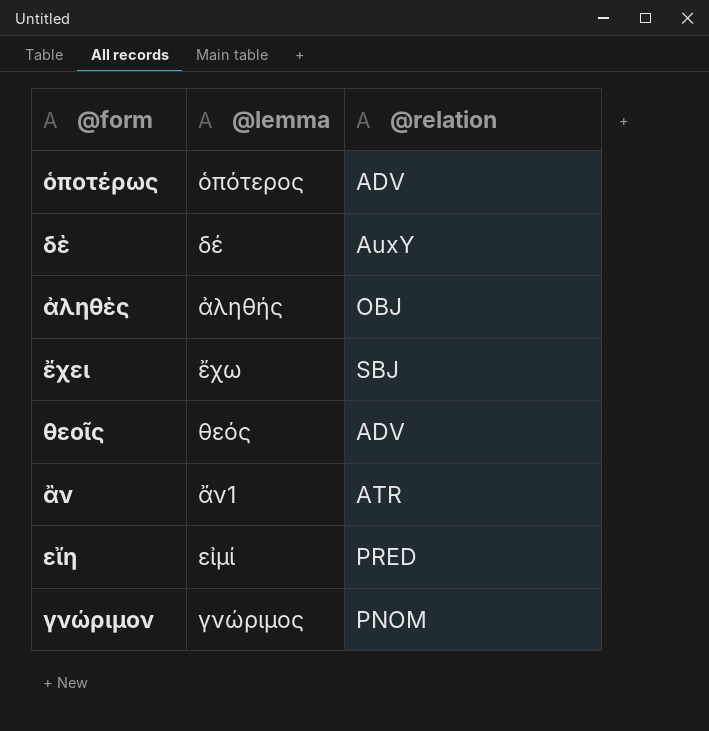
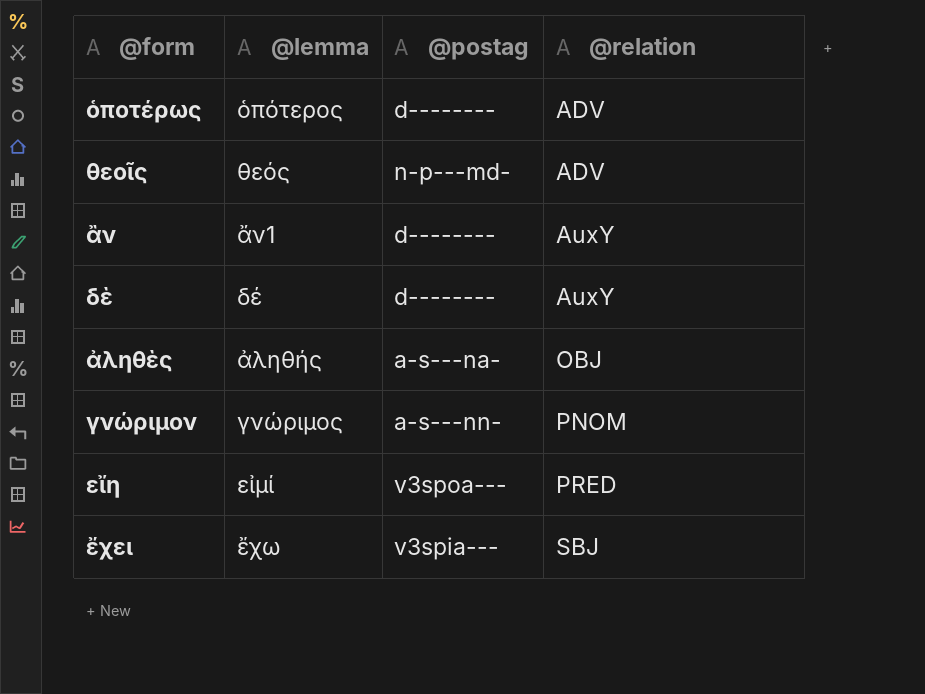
row order: none -> @relation ascending
column @postag | position: none -> 3
ἂν | @relation: ATR -> AuxY

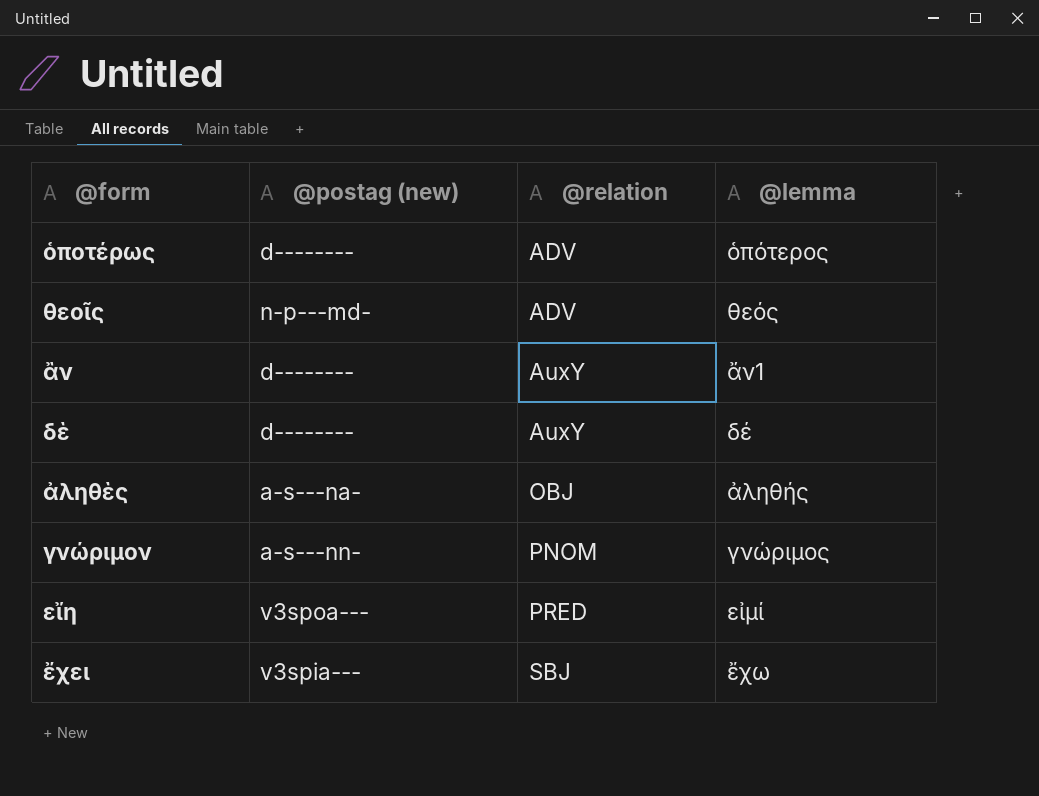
column name: @postag -> @postag (new)
column @lemma | position: 2 -> 4

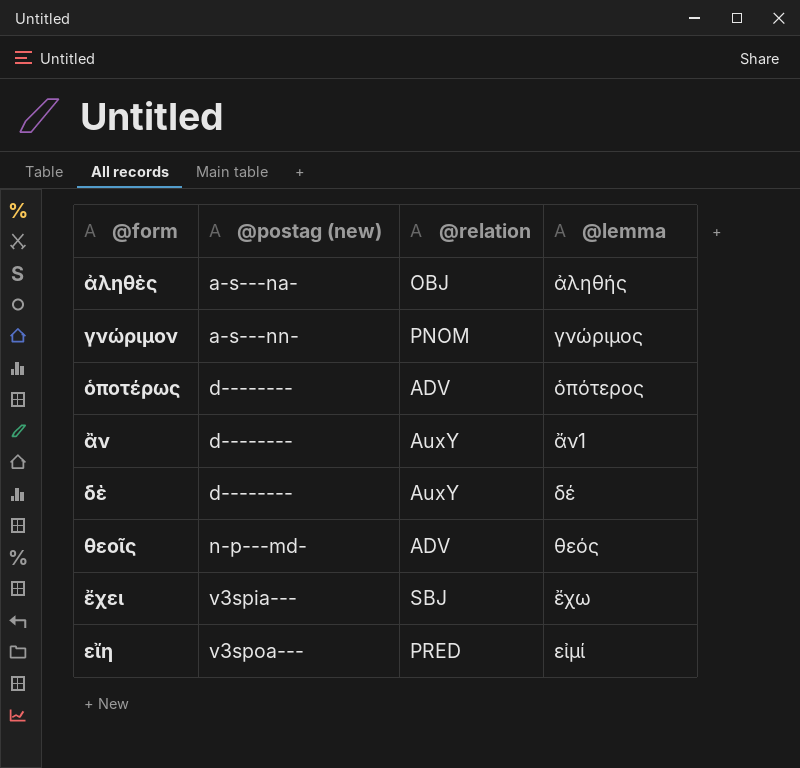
row order: @relation ascending -> @postag (new) ascending

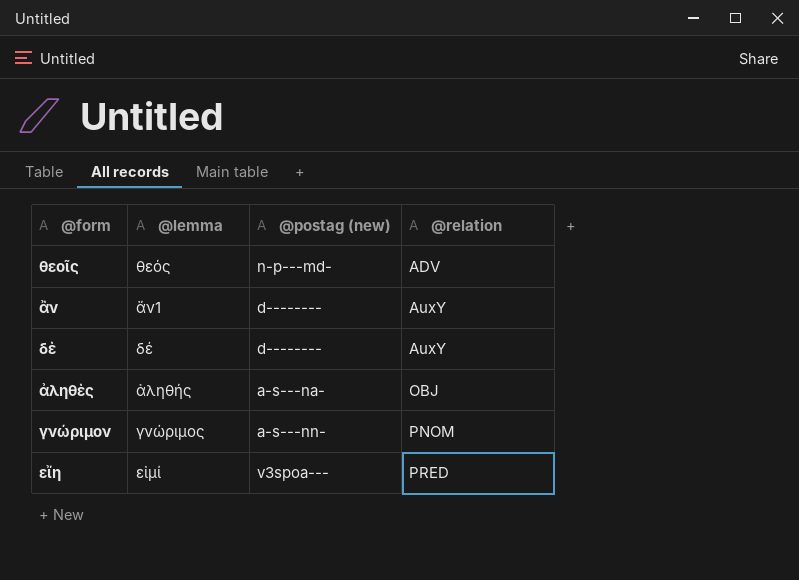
row order: @postag (new) ascending -> @relation ascending
column @lemma | position: 4 -> 2
row ὁποτέρως: d-------- | ADV | ὁπότερος -> none
row ἔχει: v3spia--- | SBJ | ἔχω -> none

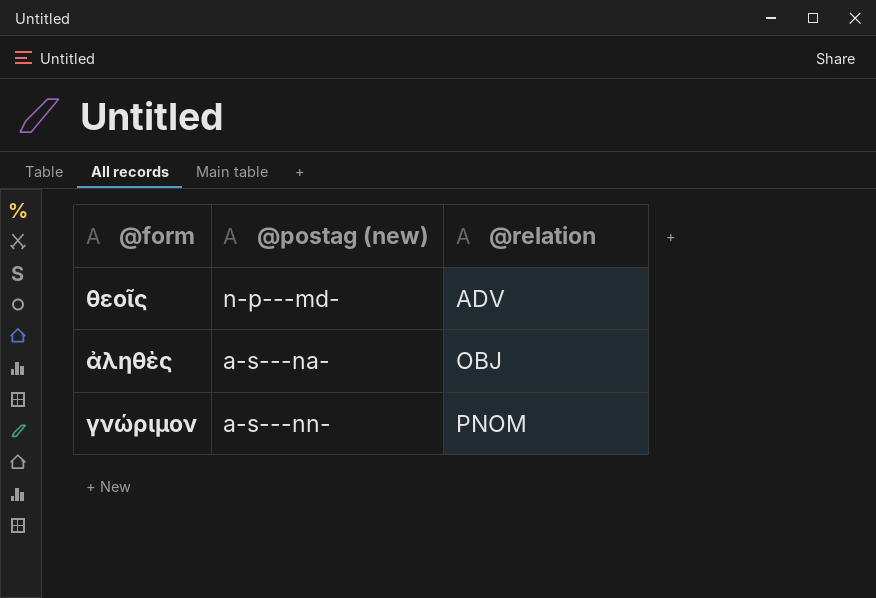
column @lemma | position: 2 -> none
row ἂν: ἄν1 | d-------- | AuxY -> none
row δὲ: δέ | d-------- | AuxY -> none
row εἴη: εἰμί | v3spoa--- | PRED -> none

